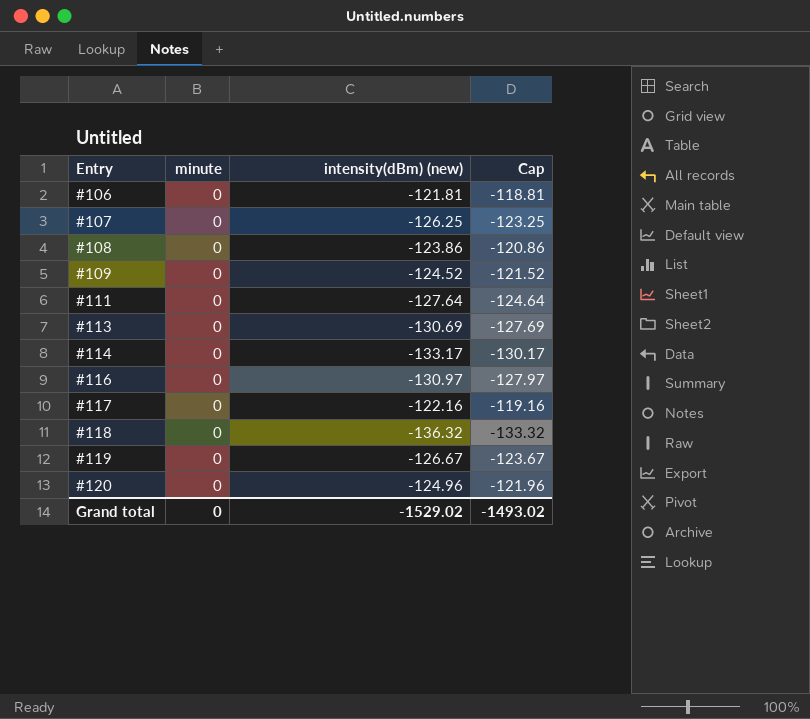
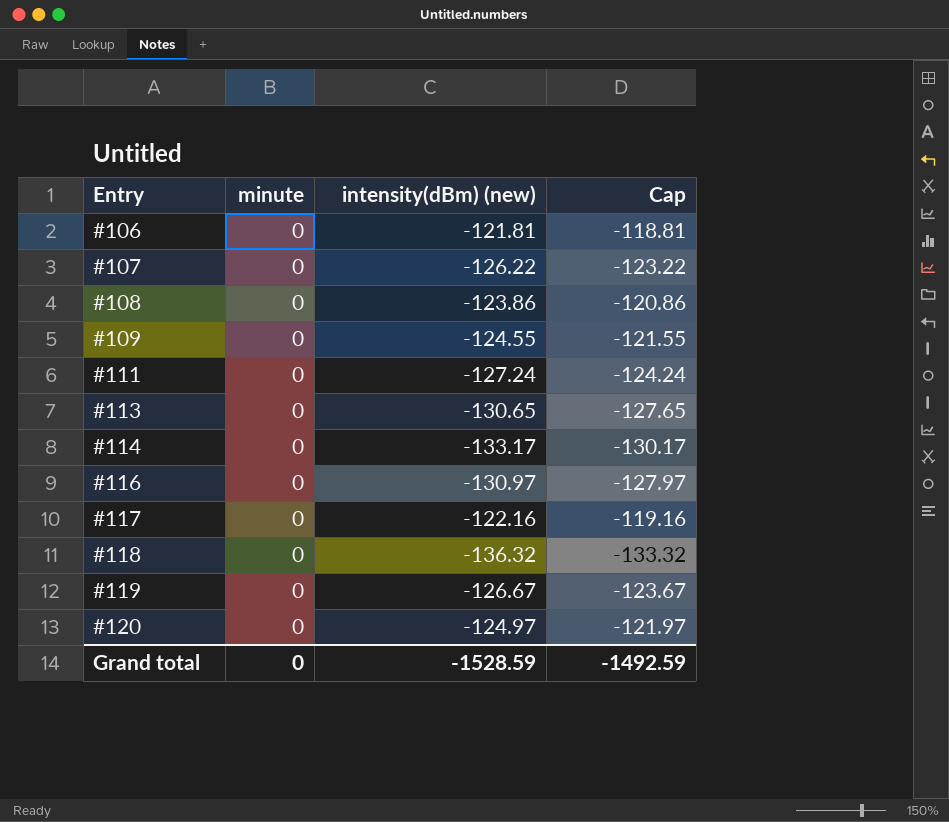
#107 | intensity(dBm) (new): -126.25 -> -126.22
#107 | Cap: -123.25 -> -123.22
#109 | intensity(dBm) (new): -124.52 -> -124.55
#109 | Cap: -121.52 -> -121.55
#111 | intensity(dBm) (new): -127.64 -> -127.24
#111 | Cap: -124.64 -> -124.24
#113 | intensity(dBm) (new): -130.69 -> -130.65
#113 | Cap: -127.69 -> -127.65
#120 | intensity(dBm) (new): -124.96 -> -124.97
#120 | Cap: -121.96 -> -121.97
Grand total | intensity(dBm) (new): -1529.02 -> -1528.59
Grand total | Cap: -1493.02 -> -1492.59

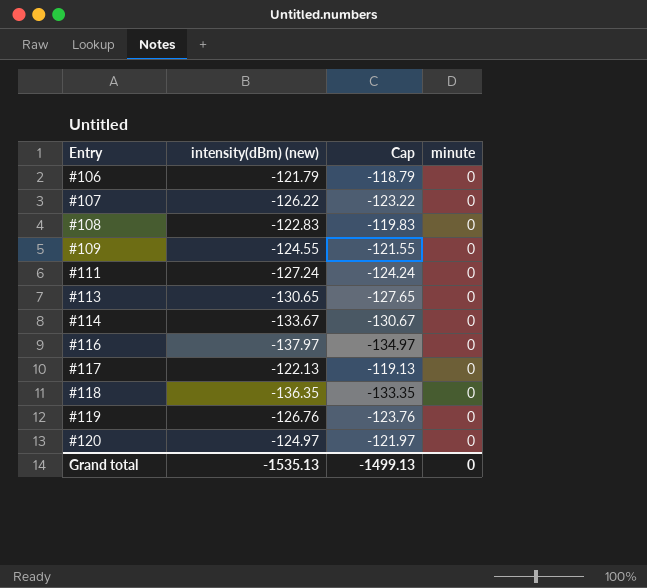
column minute | position: 2 -> 4
#106 | intensity(dBm) (new): -121.81 -> -121.79
#106 | Cap: -118.81 -> -118.79
#108 | intensity(dBm) (new): -123.86 -> -122.83
#108 | Cap: -120.86 -> -119.83
#114 | intensity(dBm) (new): -133.17 -> -133.67
#114 | Cap: -130.17 -> -130.67
#116 | intensity(dBm) (new): -130.97 -> -137.97
#116 | Cap: -127.97 -> -134.97
#117 | intensity(dBm) (new): -122.16 -> -122.13
#117 | Cap: -119.16 -> -119.13
#118 | intensity(dBm) (new): -136.32 -> -136.35
#118 | Cap: -133.32 -> -133.35
#119 | intensity(dBm) (new): -126.67 -> -126.76
#119 | Cap: -123.67 -> -123.76
Grand total | intensity(dBm) (new): -1528.59 -> -1535.13
Grand total | Cap: -1492.59 -> -1499.13

